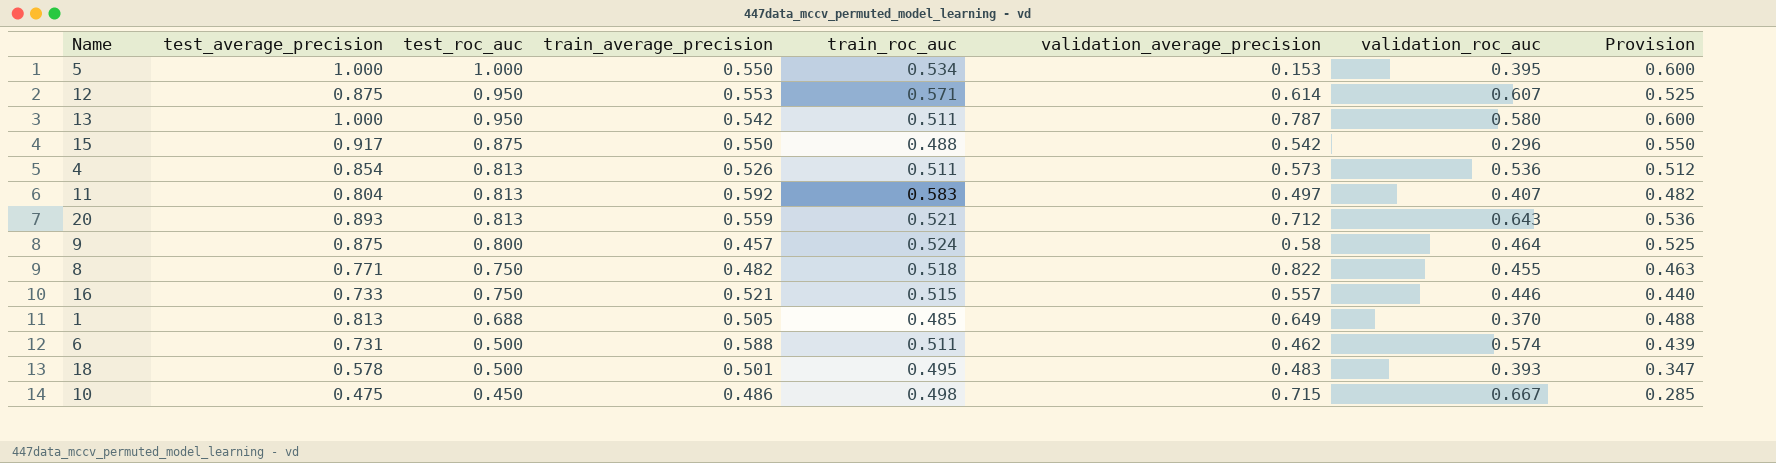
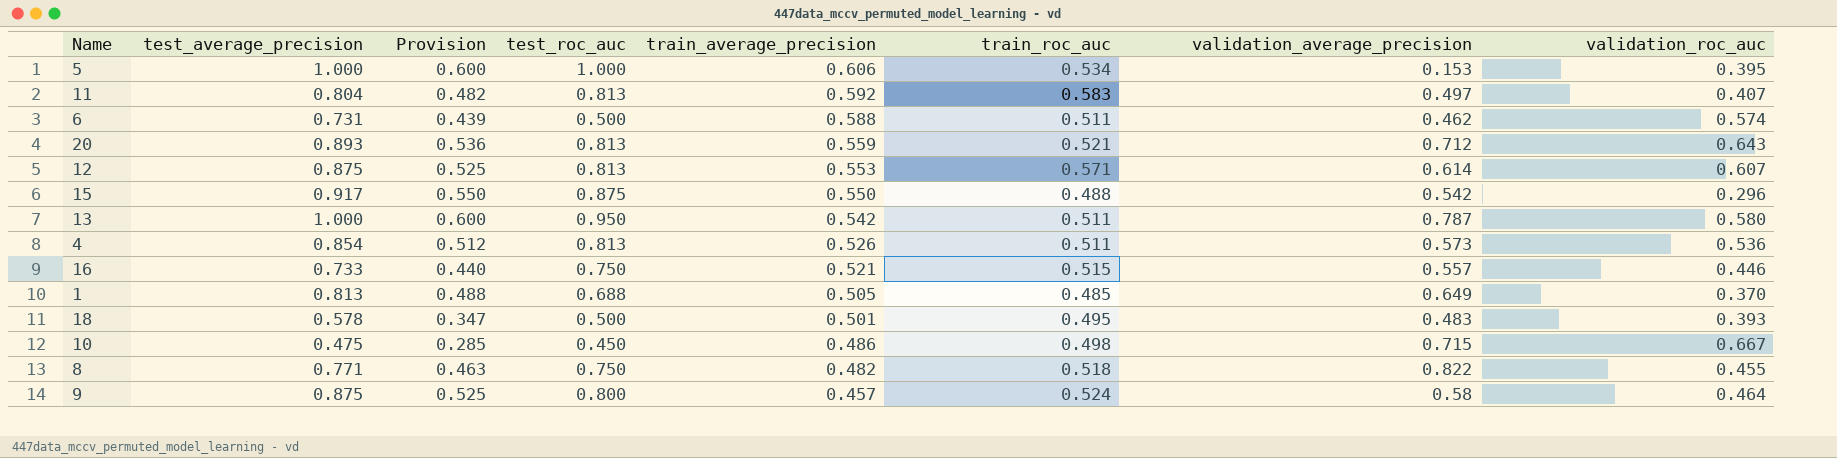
row order: test_roc_auc descending -> train_average_precision descending
column Provision | position: 8 -> 3
5 | train_average_precision: 0.550 -> 0.606
12 | test_roc_auc: 0.950 -> 0.813

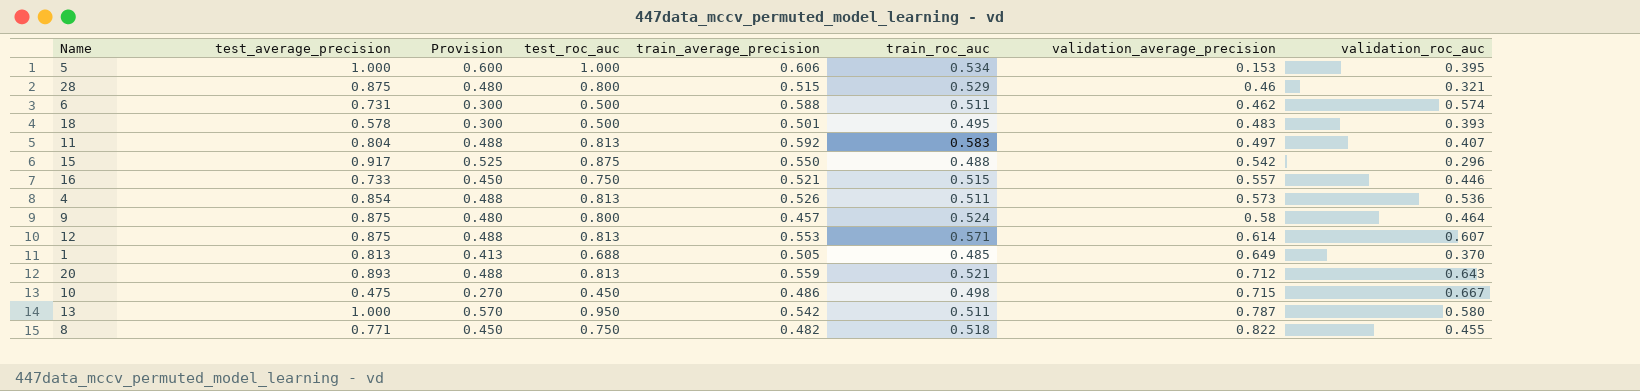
row order: train_average_precision descending -> validation_average_precision ascending
column Provision | formula: [test_average_precision] * 0.6 -> [test_roc_auc] * 0.6
row 28: none -> 0.875 | 0.480 | 0.800 | 0.515 | 0.529 | 0.46 | 0.321

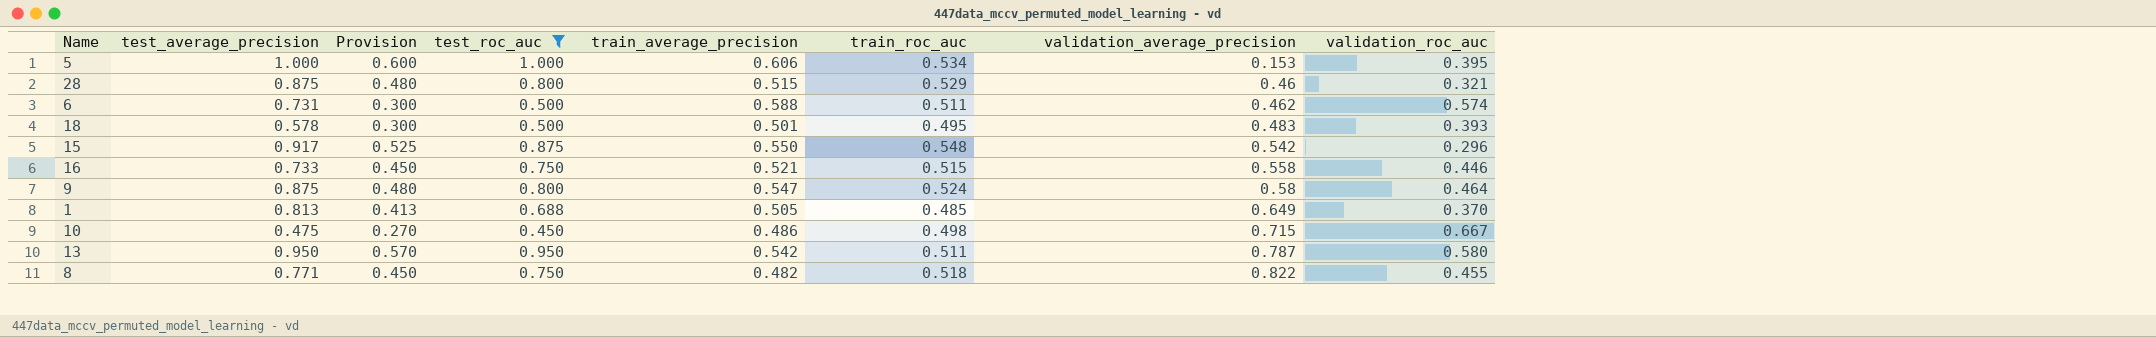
filter: none -> test_roc_auc != 0.813
15 | train_roc_auc: 0.488 -> 0.548
16 | validation_average_precision: 0.557 -> 0.558
9 | train_average_precision: 0.457 -> 0.547
13 | test_average_precision: 1.000 -> 0.950

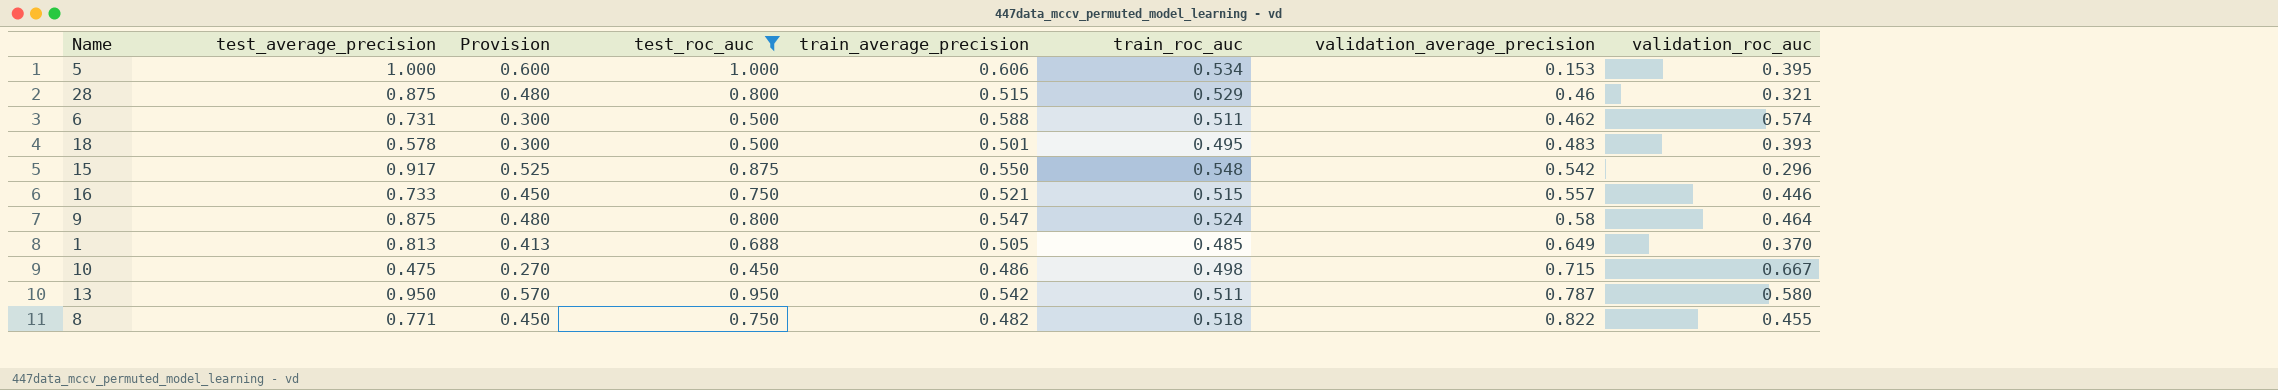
16 | validation_average_precision: 0.558 -> 0.557

